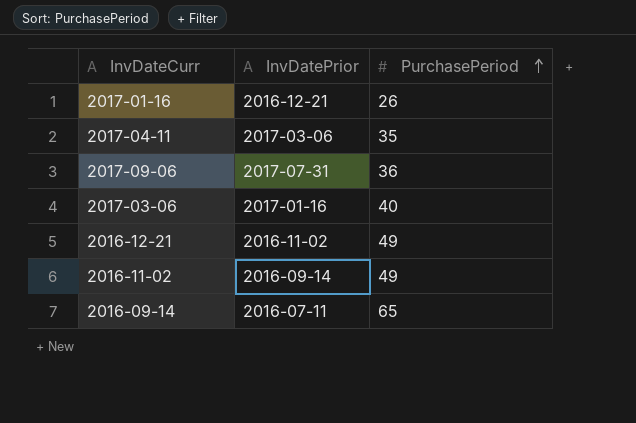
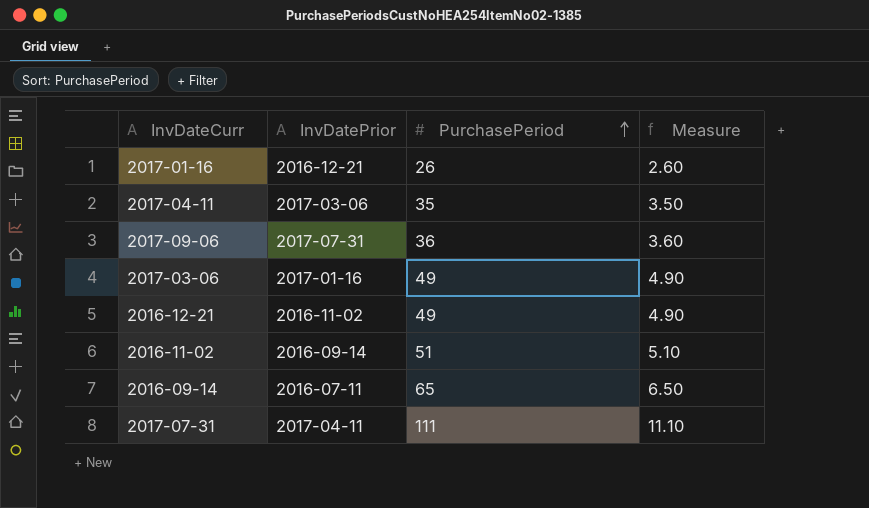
column Measure | formula: none -> [PurchasePeriod] * 0.1
2017-03-06 | PurchasePeriod: 40 -> 49
2016-11-02 | PurchasePeriod: 49 -> 51
row 2017-07-31: none -> 2017-04-11 | 111 | 11.10

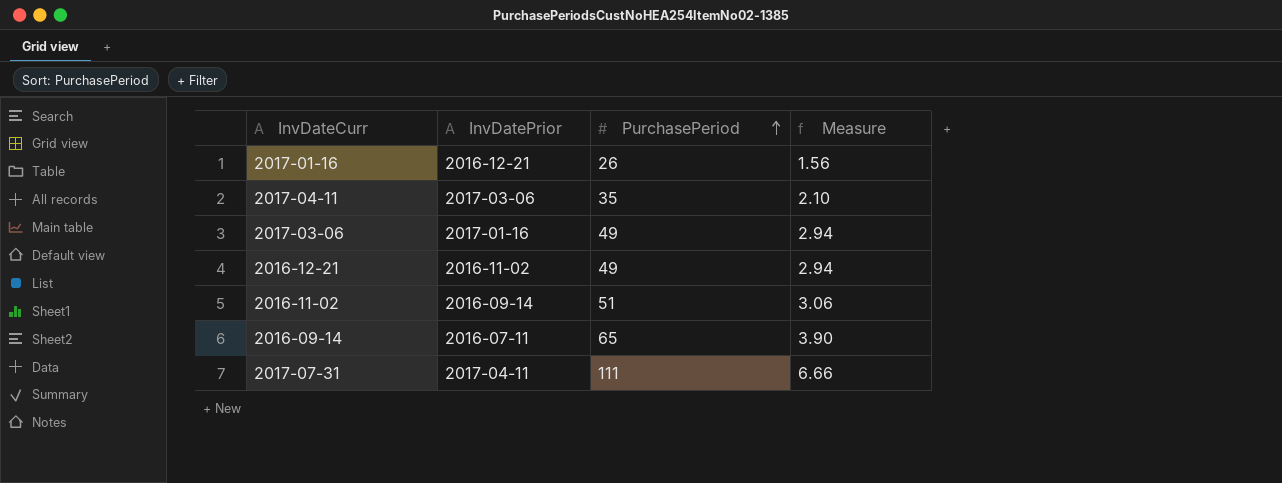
column Measure | formula: [PurchasePeriod] * 0.1 -> [PurchasePeriod] * 0.06
row 2017-09-06: 2017-07-31 | 36 | 3.60 -> none

